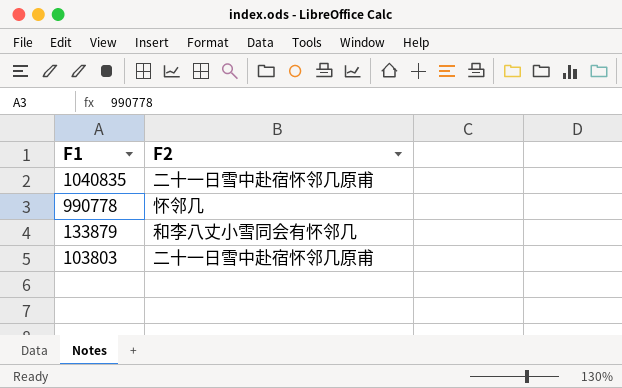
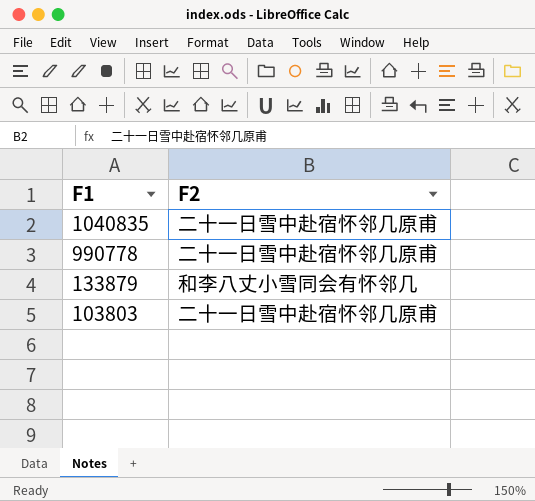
990778 | F2: 怀邻几 -> 二十一日雪中赴宿怀邻几原甫

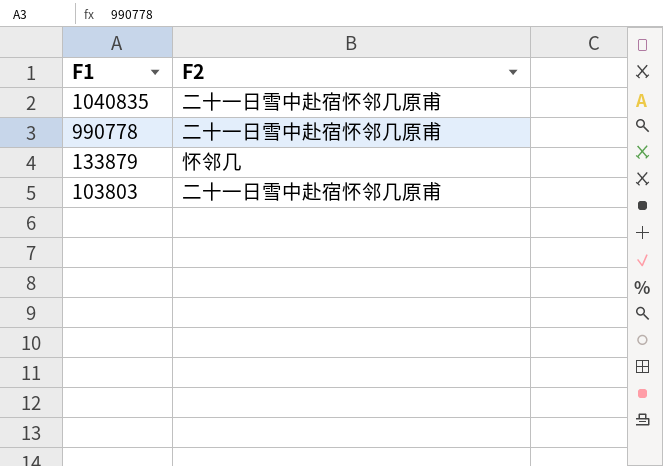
133879 | F2: 和李八丈小雪同会有怀邻几 -> 怀邻几

